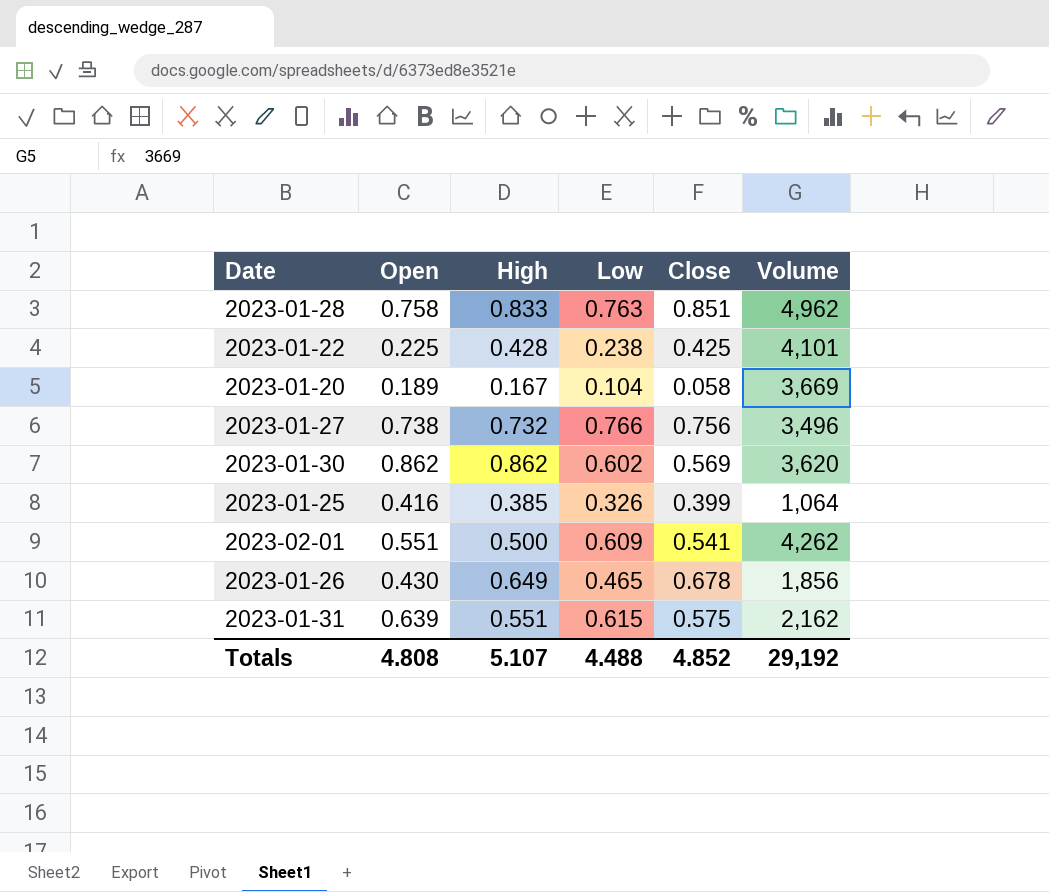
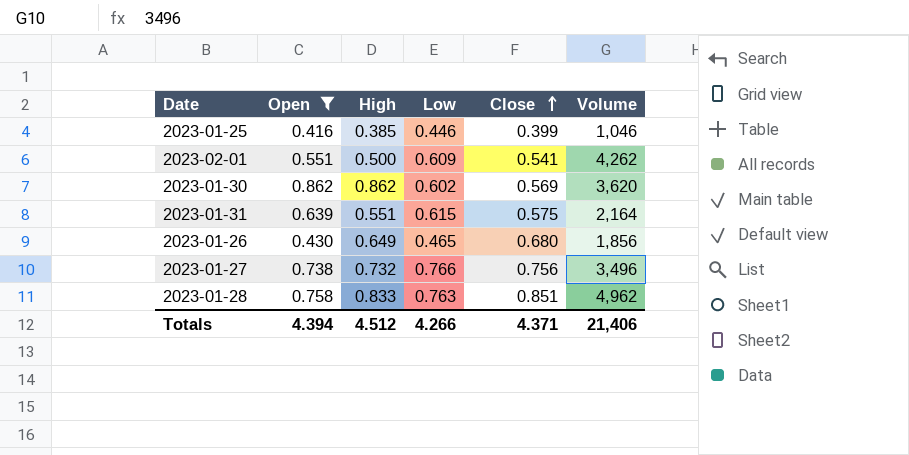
filter: none -> Open >= 0.416
row order: none -> Close ascending
2023-01-25 | Low: 0.326 -> 0.446
2023-01-25 | Volume: 1,064 -> 1,046
2023-01-31 | Volume: 2,162 -> 2,164
2023-01-26 | Close: 0.678 -> 0.680
Totals | Open: 4.808 -> 4.394
Totals | High: 5.107 -> 4.512
Totals | Low: 4.488 -> 4.266
Totals | Close: 4.852 -> 4.371
Totals | Volume: 29,192 -> 21,406

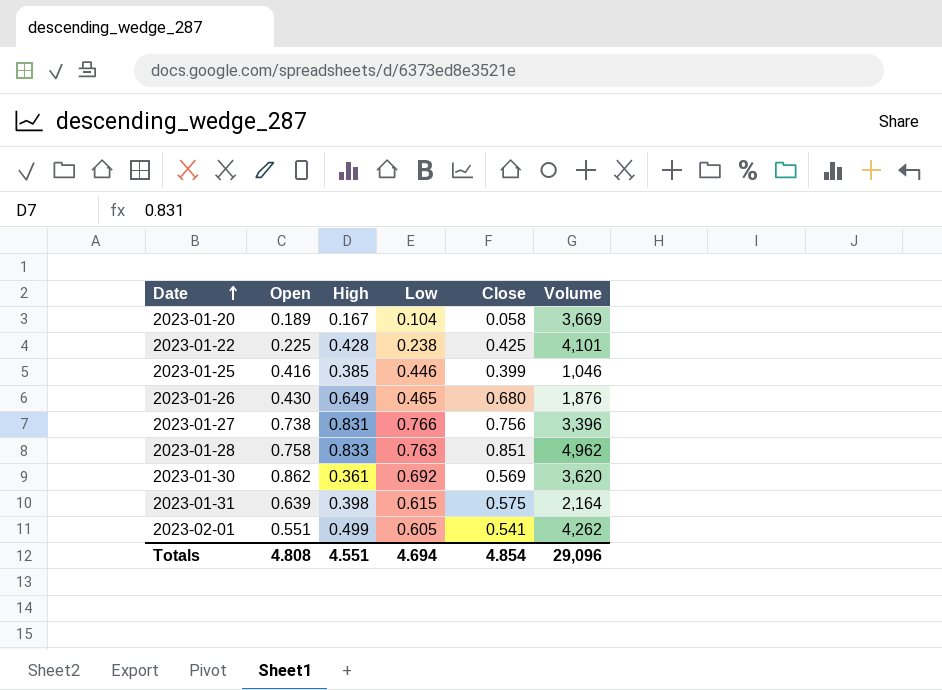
filter: Open >= 0.416 -> none
row order: Close ascending -> Date ascending
2023-01-26 | Volume: 1,856 -> 1,876
2023-01-27 | High: 0.732 -> 0.831
2023-01-27 | Volume: 3,496 -> 3,396
2023-01-30 | High: 0.862 -> 0.361
2023-01-30 | Low: 0.602 -> 0.692
2023-01-31 | High: 0.551 -> 0.398
2023-02-01 | High: 0.500 -> 0.499
2023-02-01 | Low: 0.609 -> 0.605
Totals | Open: 4.394 -> 4.808
Totals | High: 4.512 -> 4.551
Totals | Low: 4.266 -> 4.694
Totals | Close: 4.371 -> 4.854
Totals | Volume: 21,406 -> 29,096

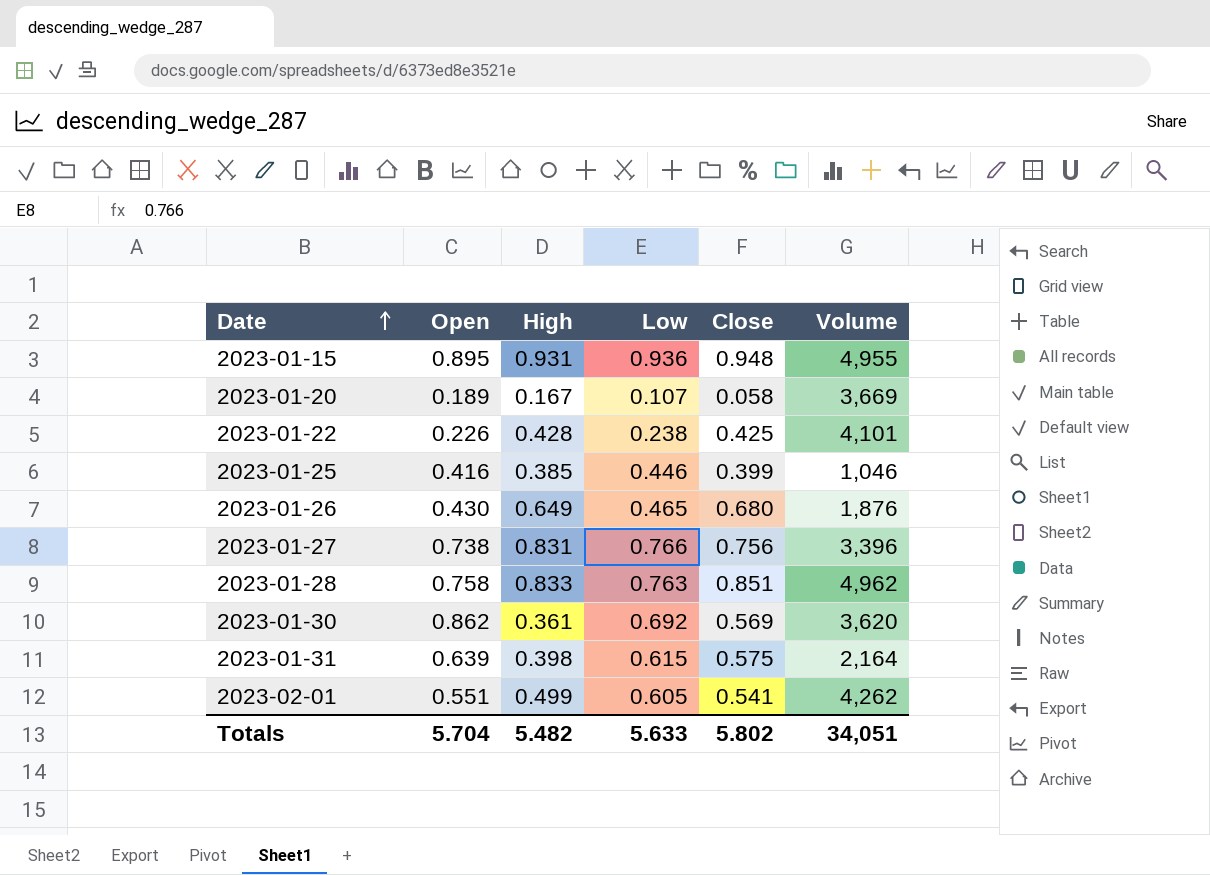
row 2023-01-15: none -> 0.895 | 0.931 | 0.936 | 0.948 | 4,955
2023-01-20 | Low: 0.104 -> 0.107
2023-01-22 | Open: 0.225 -> 0.226
Totals | Open: 4.808 -> 5.704
Totals | High: 4.551 -> 5.482
Totals | Low: 4.694 -> 5.633
Totals | Close: 4.854 -> 5.802
Totals | Volume: 29,096 -> 34,051

